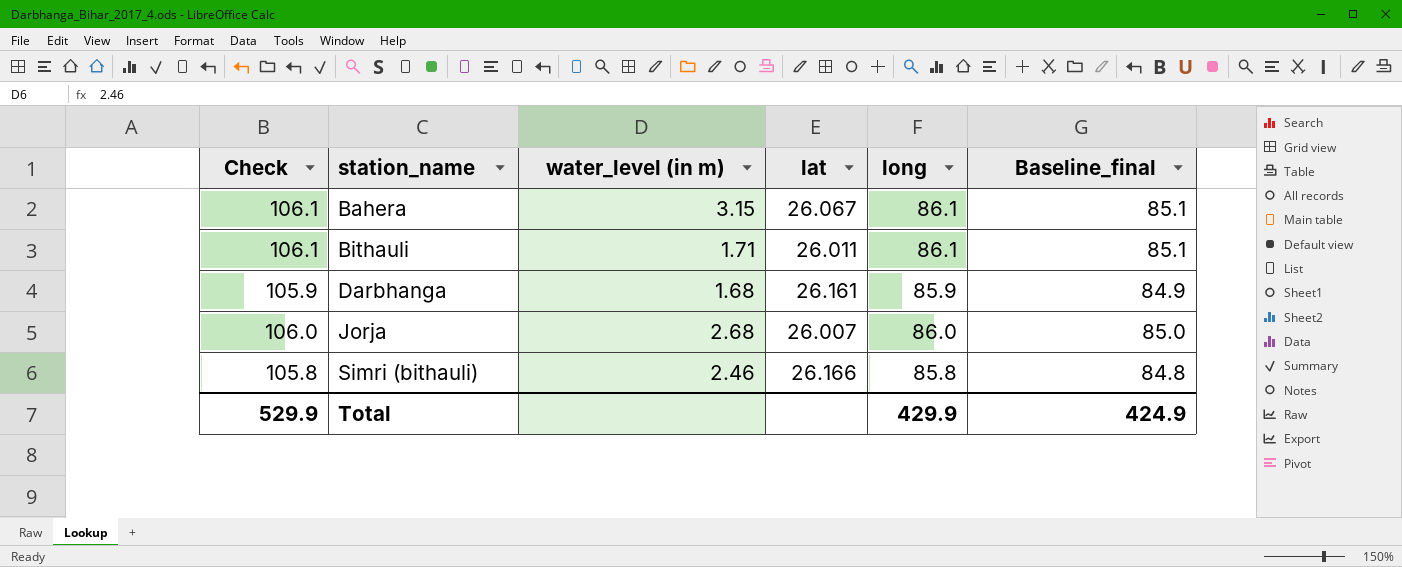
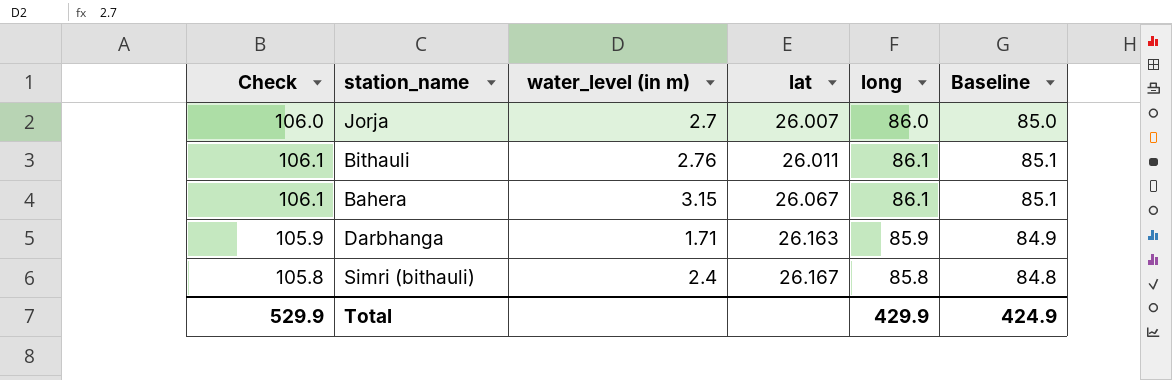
row order: station_name ascending -> lat ascending
column name: Baseline_final -> Baseline
Jorja | water_level (in m): 2.68 -> 2.7
Bithauli | water_level (in m): 1.71 -> 2.76
Darbhanga | water_level (in m): 1.68 -> 1.71
Darbhanga | lat: 26.161 -> 26.163
Simri (bithauli) | water_level (in m): 2.46 -> 2.4
Simri (bithauli) | lat: 26.166 -> 26.167

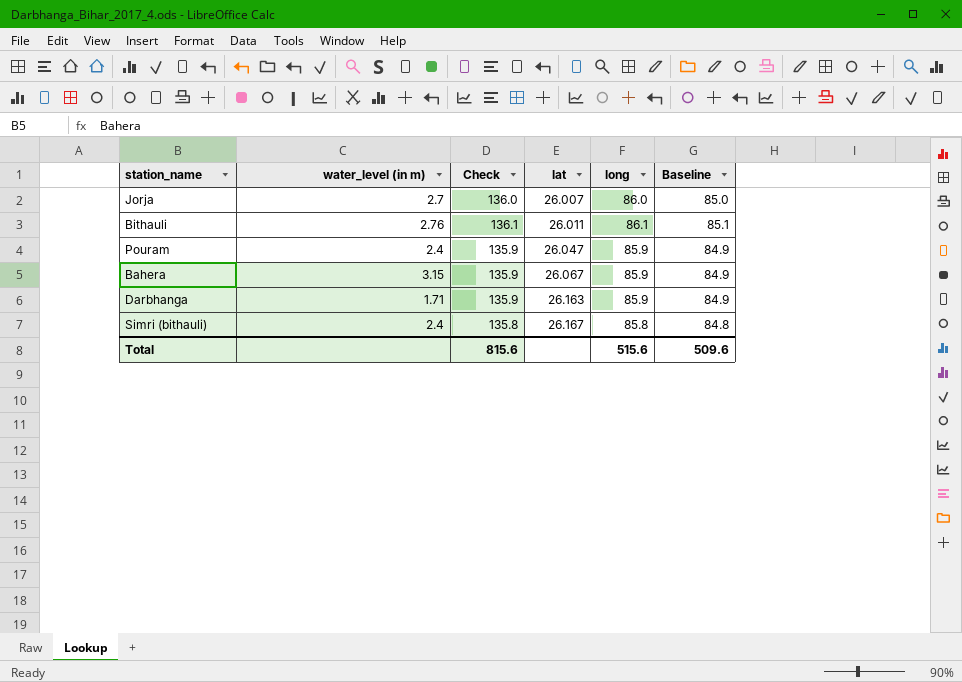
column Check | formula: [long] + 20 -> [long] + 50
column Check | position: 1 -> 3
row Pouram: none -> 2.4 | 135.9 | 26.047 | 85.9 | 84.9
Bahera | long: 86.1 -> 85.9
Bahera | Baseline: 85.1 -> 84.9
Total | Check: 529.9 -> 815.6
Total | long: 429.9 -> 515.6
Total | Baseline: 424.9 -> 509.6

